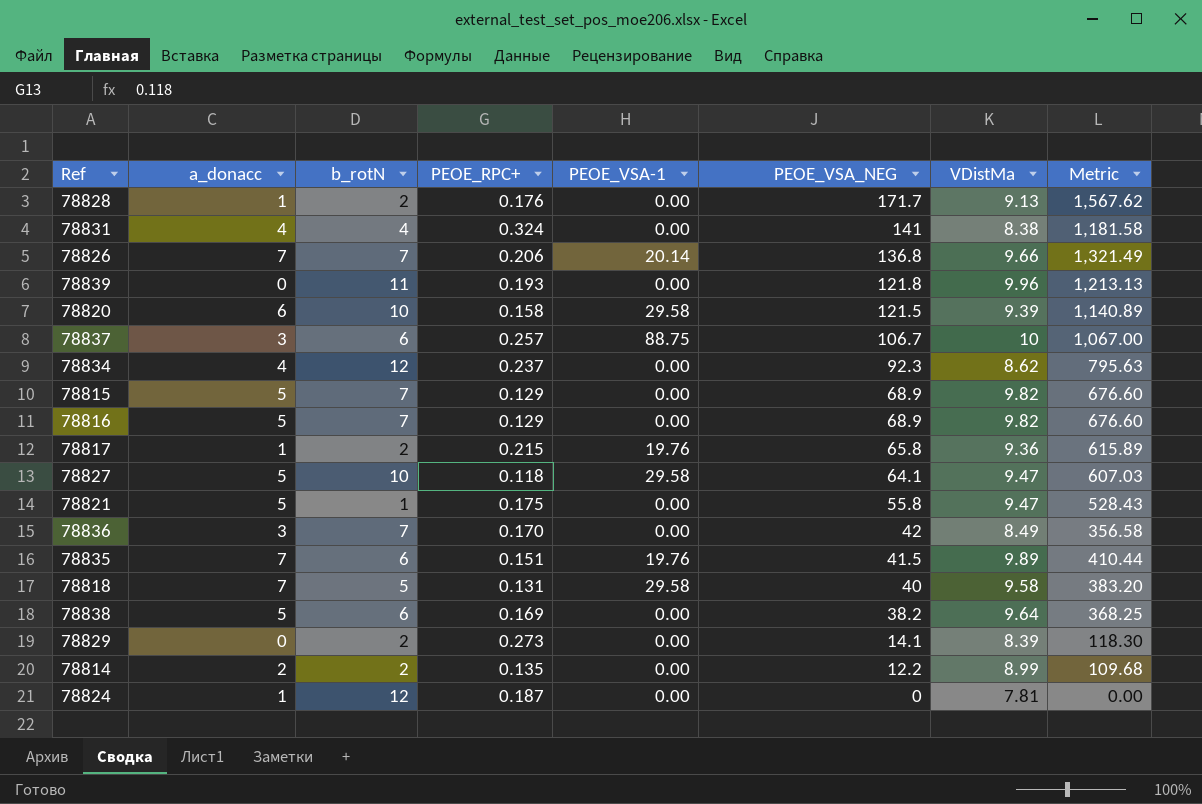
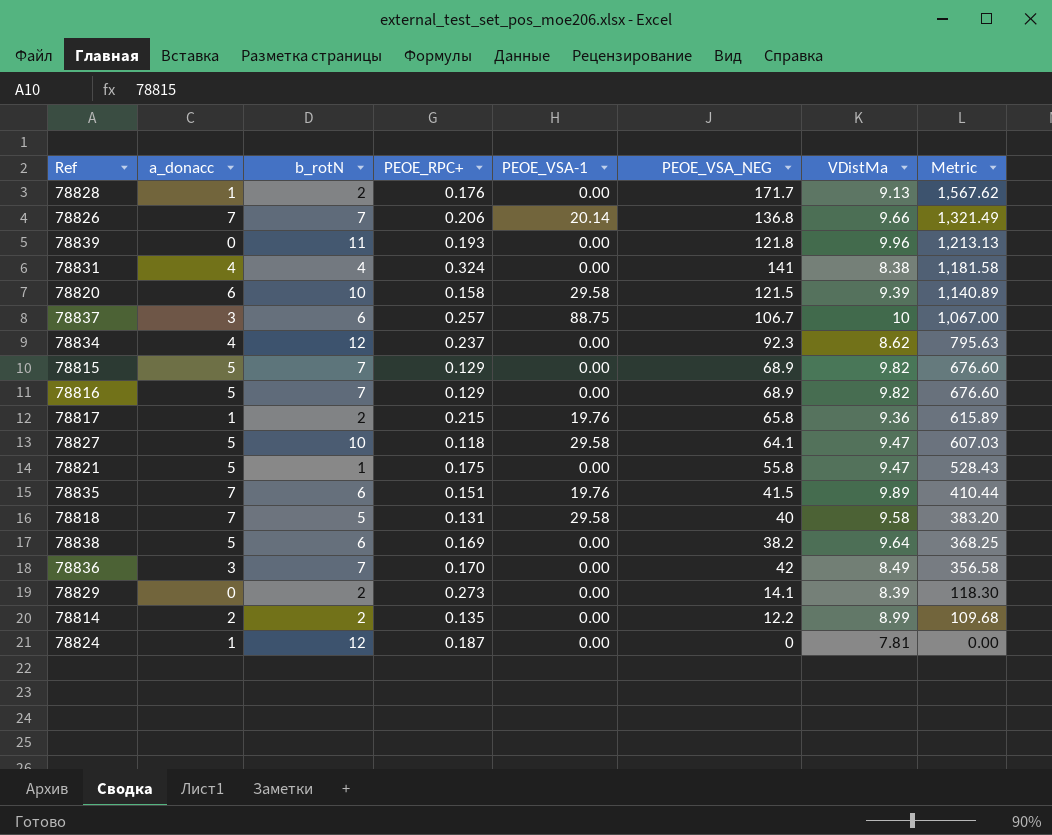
row order: PEOE_VSA_NEG descending -> Metric descending

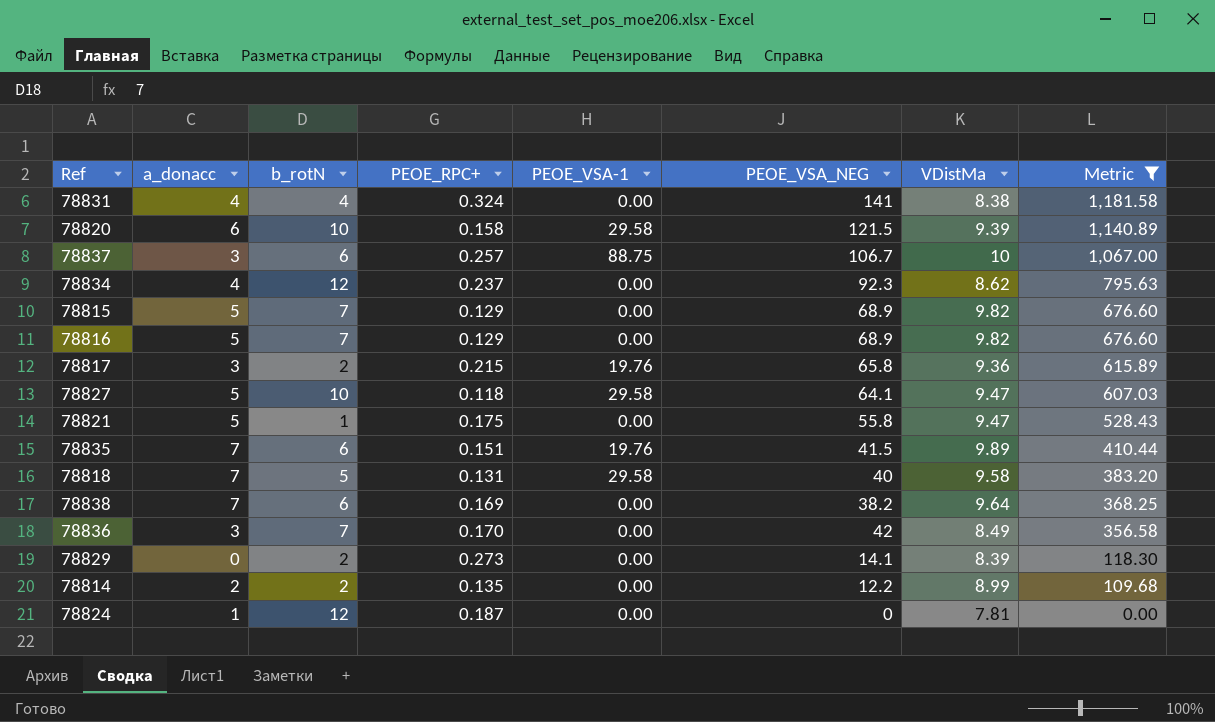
filter: none -> Metric <= 1,181.58
78817 | a_donacc: 1 -> 3
78838 | a_donacc: 5 -> 7

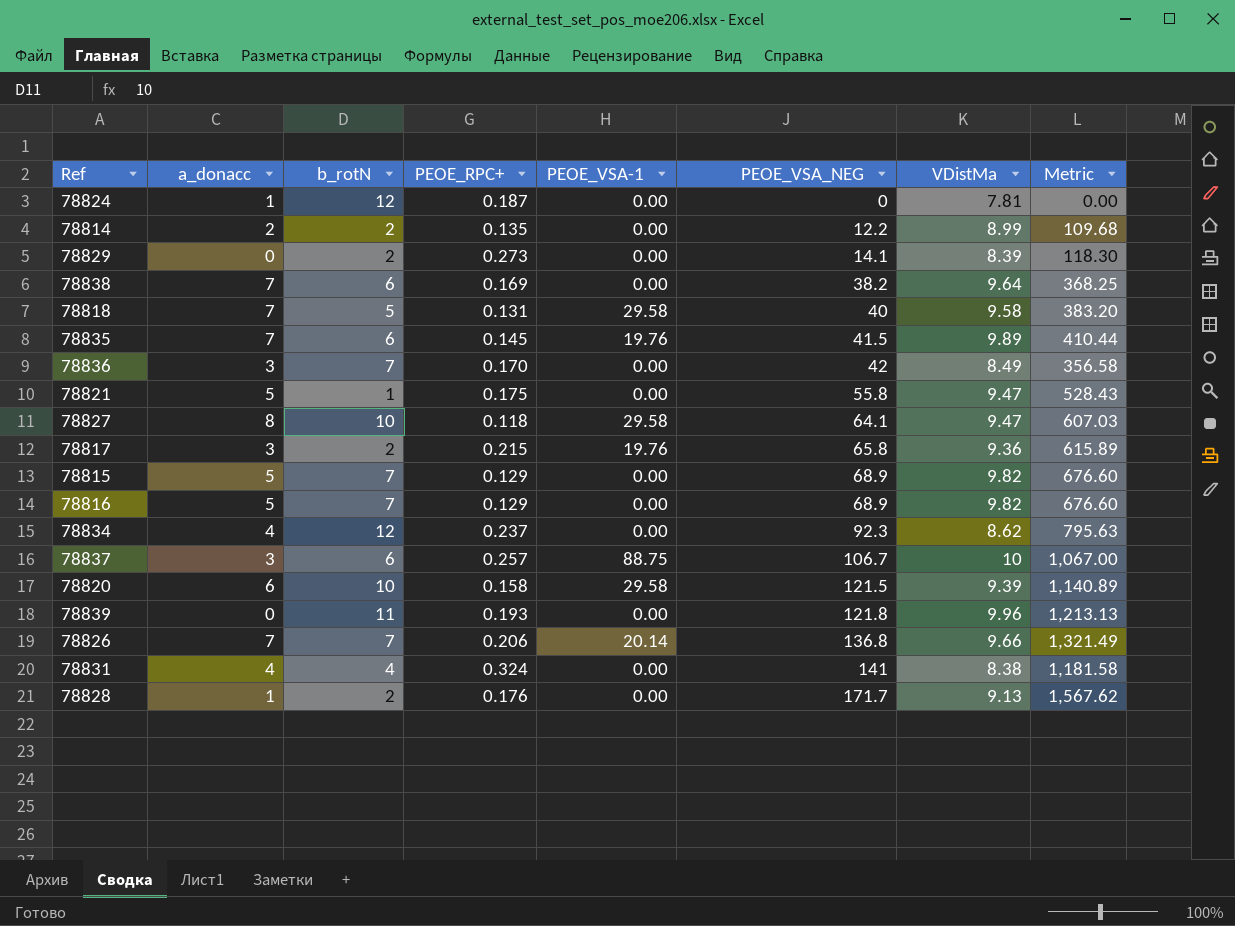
filter: Metric <= 1,181.58 -> none
row order: Metric descending -> PEOE_VSA_NEG ascending
78835 | PEOE_RPC+: 0.151 -> 0.145
78827 | a_donacc: 5 -> 8

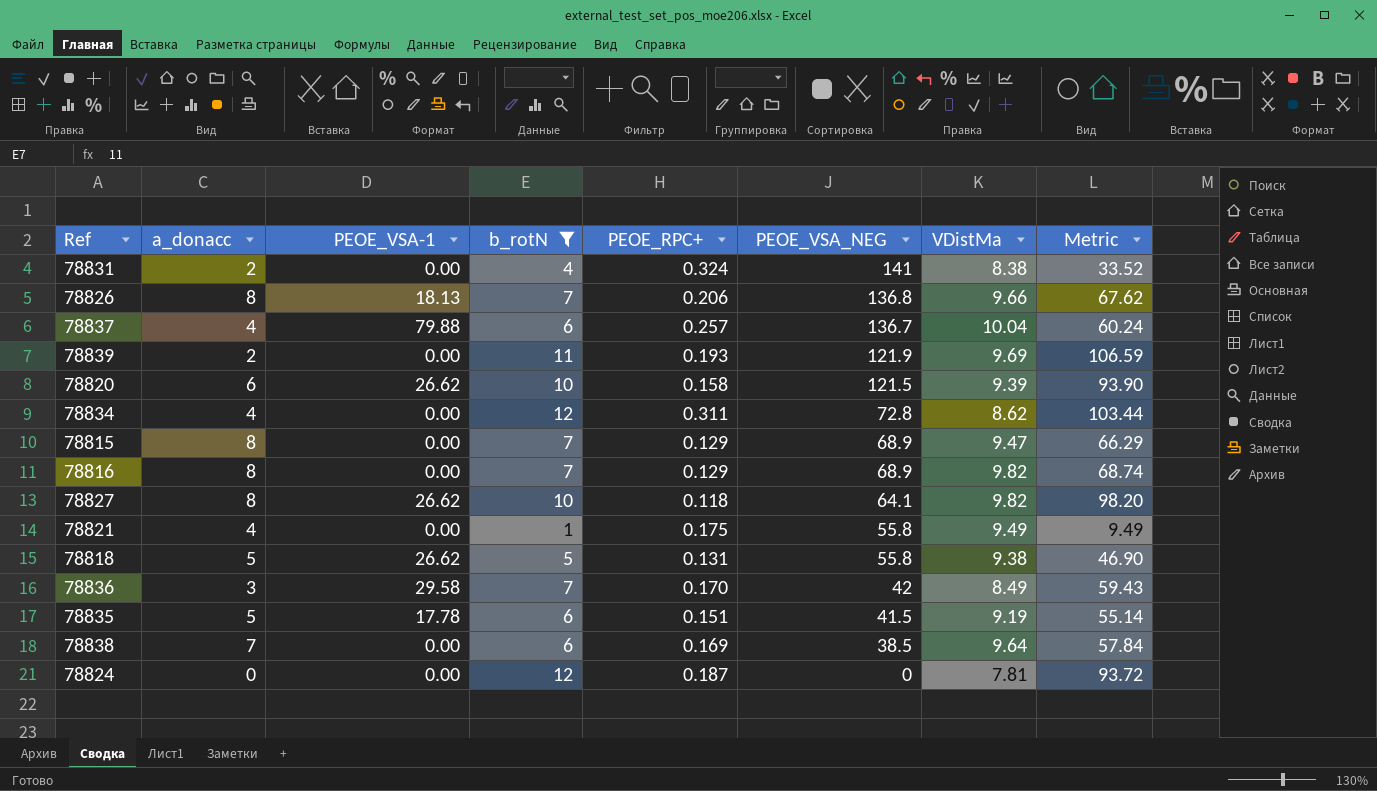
filter: none -> b_rotN != 2
row order: PEOE_VSA_NEG ascending -> PEOE_VSA_NEG descending
column PEOE_VSA-1 | position: 5 -> 3
column Metric | formula: [PEOE_VSA_NEG] * [VDistMa] -> [b_rotN] * [VDistMa]
78831 | a_donacc: 4 -> 2
78826 | a_donacc: 7 -> 8
78826 | PEOE_VSA-1: 20.14 -> 18.13
78837 | a_donacc: 3 -> 4
78837 | PEOE_VSA-1: 88.75 -> 79.88
78837 | PEOE_VSA_NEG: 106.7 -> 136.7
78837 | VDistMa: 10 -> 10.04
78839 | a_donacc: 0 -> 2
78839 | PEOE_VSA_NEG: 121.8 -> 121.9
78839 | VDistMa: 9.96 -> 9.69
78820 | PEOE_VSA-1: 29.58 -> 26.62
78834 | PEOE_RPC+: 0.237 -> 0.311
78834 | PEOE_VSA_NEG: 92.3 -> 72.8
78815 | a_donacc: 5 -> 8
78815 | VDistMa: 9.82 -> 9.47
78816 | a_donacc: 5 -> 8
78827 | PEOE_VSA-1: 29.58 -> 26.62
78827 | VDistMa: 9.47 -> 9.82
78821 | a_donacc: 5 -> 4
78821 | VDistMa: 9.47 -> 9.49
78818 | a_donacc: 7 -> 5
78818 | PEOE_VSA-1: 29.58 -> 26.62
78818 | PEOE_VSA_NEG: 40 -> 55.8
78818 | VDistMa: 9.58 -> 9.38
78836 | PEOE_VSA-1: 0.00 -> 29.58
78835 | a_donacc: 7 -> 5
78835 | PEOE_VSA-1: 19.76 -> 17.78
78835 | PEOE_RPC+: 0.145 -> 0.151
78835 | VDistMa: 9.89 -> 9.19
78838 | PEOE_VSA_NEG: 38.2 -> 38.5
78824 | a_donacc: 1 -> 0

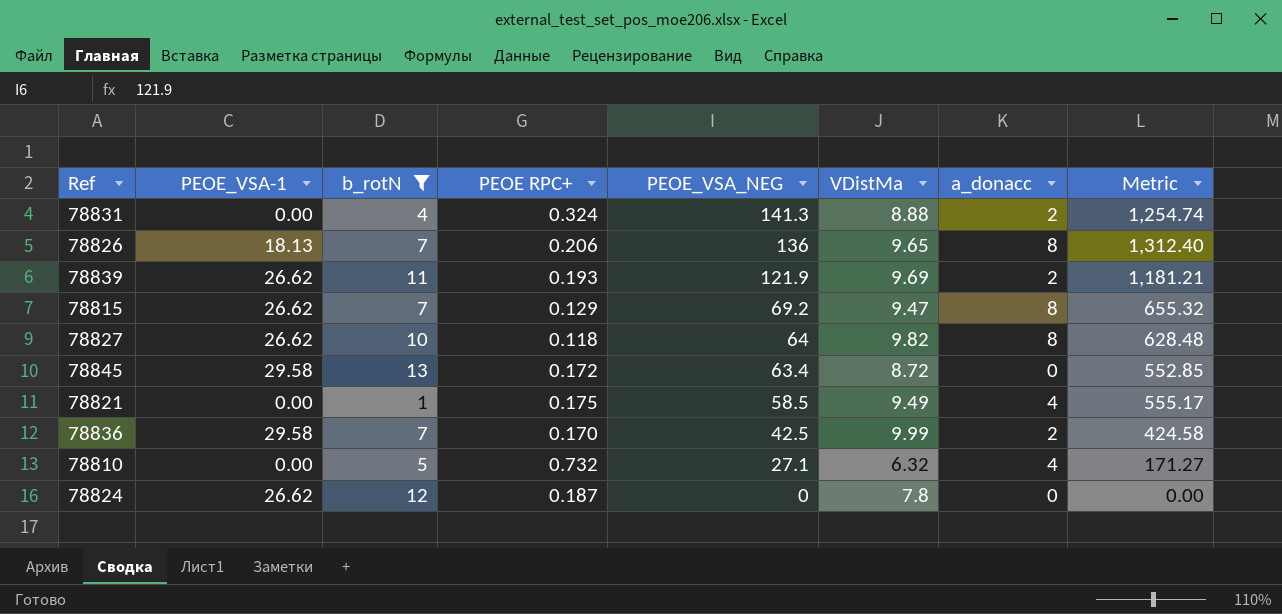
column name: PEOE_RPC+ -> PEOE RPC+
column a_donacc | position: 2 -> 7
column Metric | formula: [b_rotN] * [VDistMa] -> [PEOE_VSA_NEG] * [VDistMa]
row 78837: 4 | 79.88 | 6 | 0.257 | 136.7 | 10.04 | 60.24 -> none
row 78820: 6 | 26.62 | 10 | 0.158 | 121.5 | 9.39 | 93.90 -> none
row 78834: 4 | 0.00 | 12 | 0.311 | 72.8 | 8.62 | 103.44 -> none
row 78816: 8 | 0.00 | 7 | 0.129 | 68.9 | 9.82 | 68.74 -> none
row 78818: 5 | 26.62 | 5 | 0.131 | 55.8 | 9.38 | 46.90 -> none
row 78835: 5 | 17.78 | 6 | 0.151 | 41.5 | 9.19 | 55.14 -> none
row 78838: 7 | 0.00 | 6 | 0.169 | 38.5 | 9.64 | 57.84 -> none
78831 | PEOE_VSA_NEG: 141 -> 141.3
78831 | VDistMa: 8.38 -> 8.88
78826 | PEOE_VSA_NEG: 136.8 -> 136
78826 | VDistMa: 9.66 -> 9.65
78839 | PEOE_VSA-1: 0.00 -> 26.62
78815 | PEOE_VSA-1: 0.00 -> 26.62
78815 | PEOE_VSA_NEG: 68.9 -> 69.2
78827 | PEOE_VSA_NEG: 64.1 -> 64
row 78845: none -> 29.58 | 13 | 0.172 | 63.4 | 8.72 | 0 | 552.85
78821 | PEOE_VSA_NEG: 55.8 -> 58.5
78836 | PEOE_VSA_NEG: 42 -> 42.5
78836 | VDistMa: 8.49 -> 9.99
78836 | a_donacc: 3 -> 2
row 78810: none -> 0.00 | 5 | 0.732 | 27.1 | 6.32 | 4 | 171.27
78824 | PEOE_VSA-1: 0.00 -> 26.62
78824 | VDistMa: 7.81 -> 7.8

